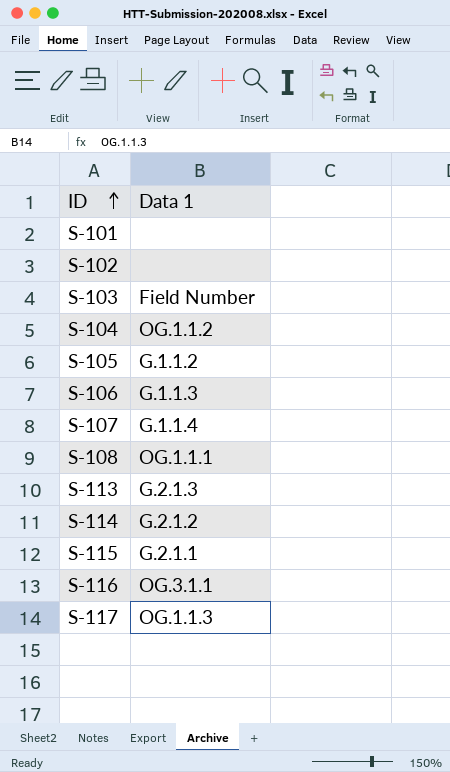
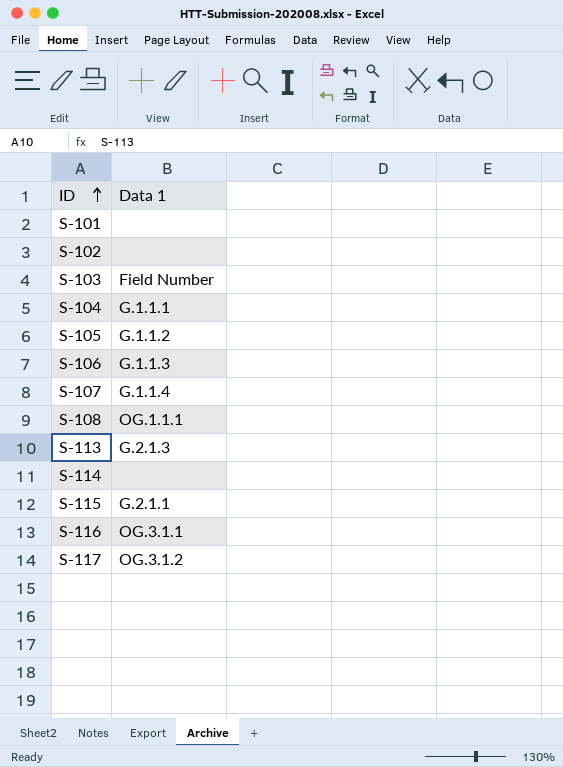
S-104 | Data 1: OG.1.1.2 -> G.1.1.1
S-114 | Data 1: G.2.1.2 -> none
S-117 | Data 1: OG.1.1.3 -> OG.3.1.2

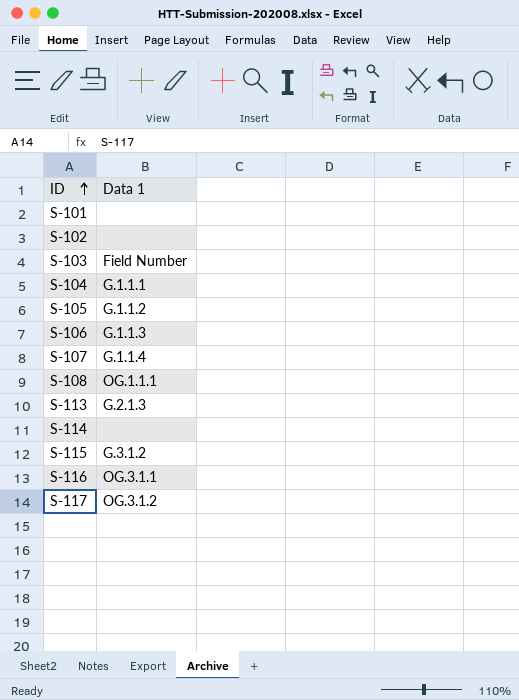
S-115 | Data 1: G.2.1.1 -> G.3.1.2

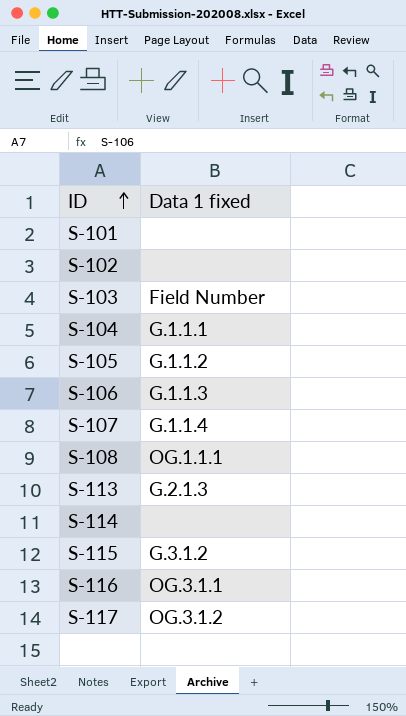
column name: Data 1 -> Data 1 fixed

